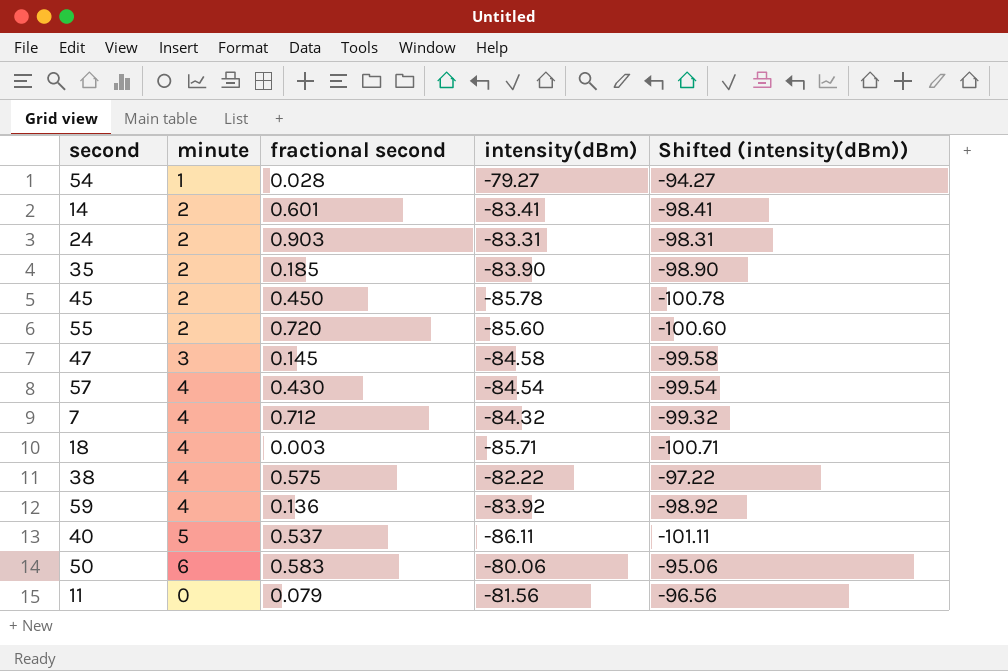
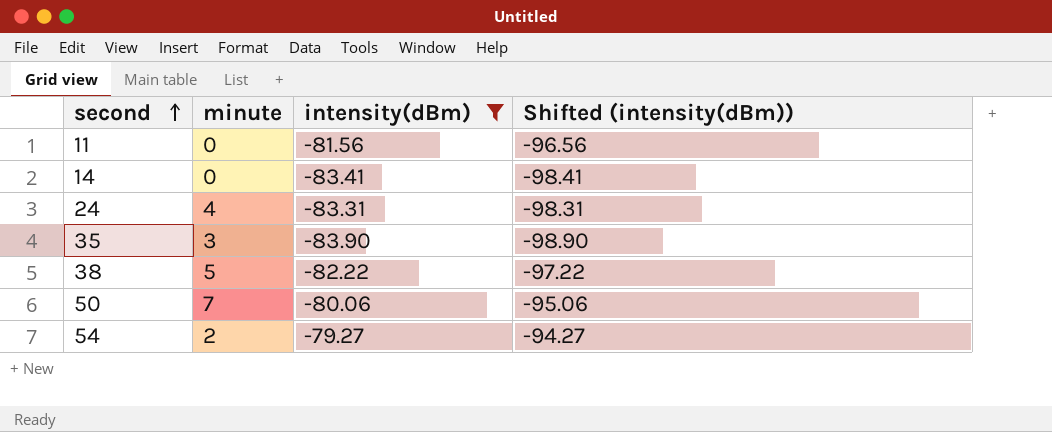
filter: none -> intensity(dBm) >= -83.90
row order: none -> second ascending
column fractional second | position: 3 -> none
14 | minute: 2 -> 0
24 | minute: 2 -> 4
35 | minute: 2 -> 3
38 | minute: 4 -> 5
50 | minute: 6 -> 7
54 | minute: 1 -> 2

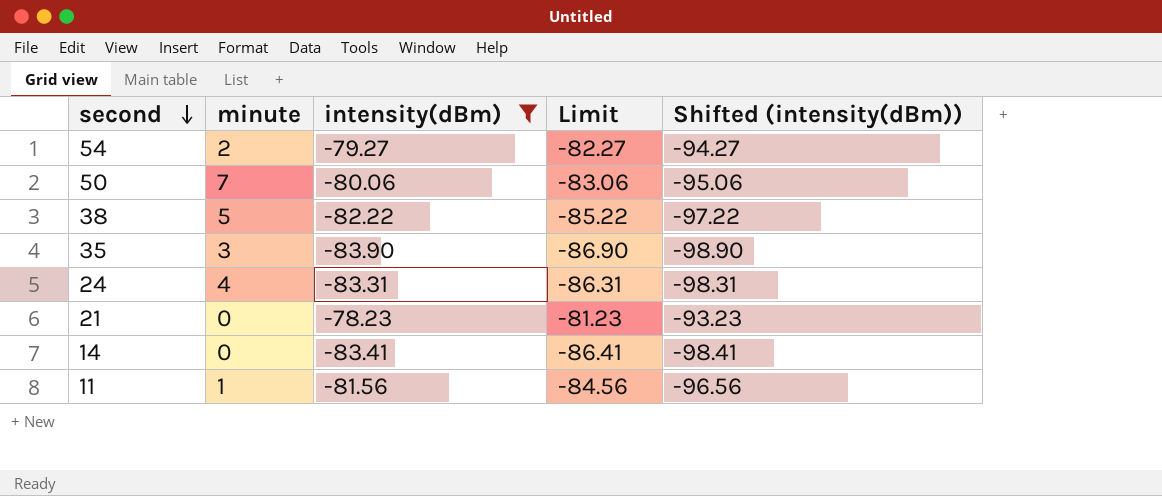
row order: second ascending -> second descending
column Limit | formula: none -> [intensity(dBm)] - 3
row 21: none -> 0 | -78.23 | -81.23 | -93.23
11 | minute: 0 -> 1

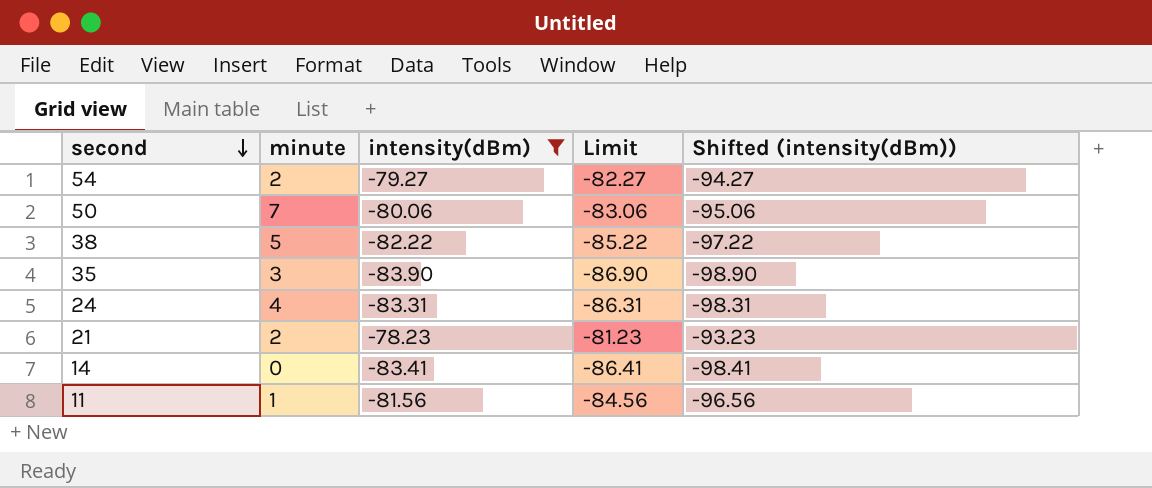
21 | minute: 0 -> 2

